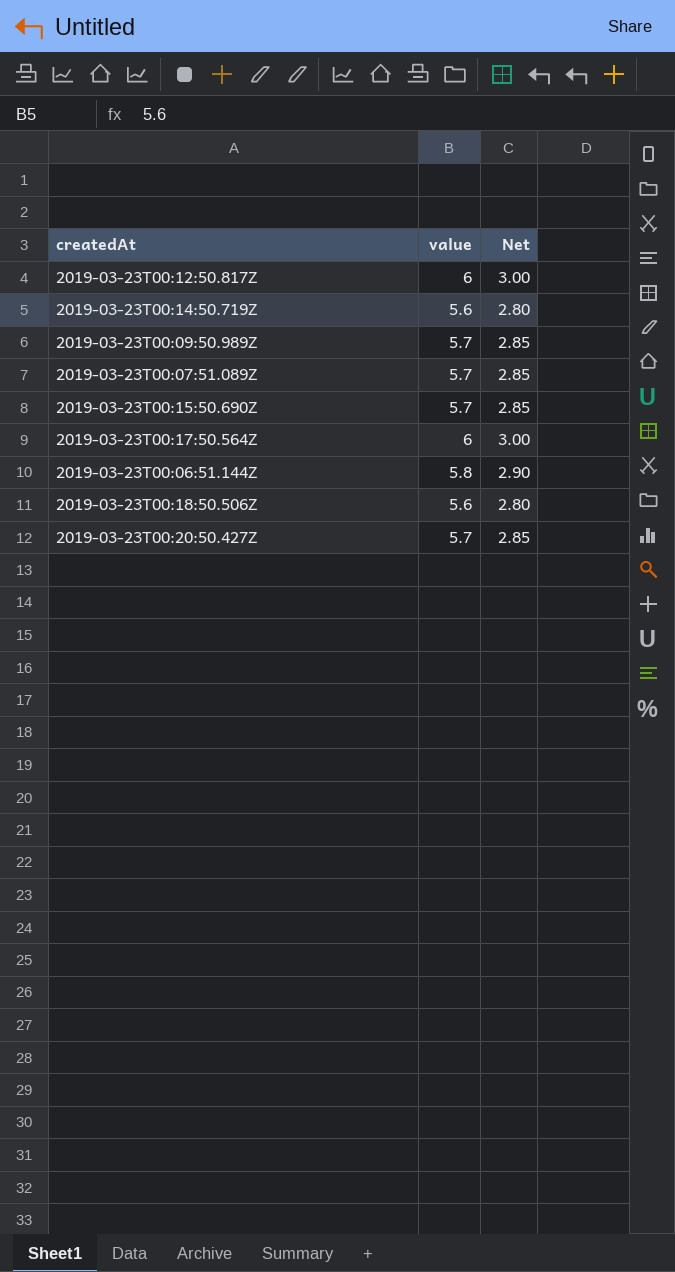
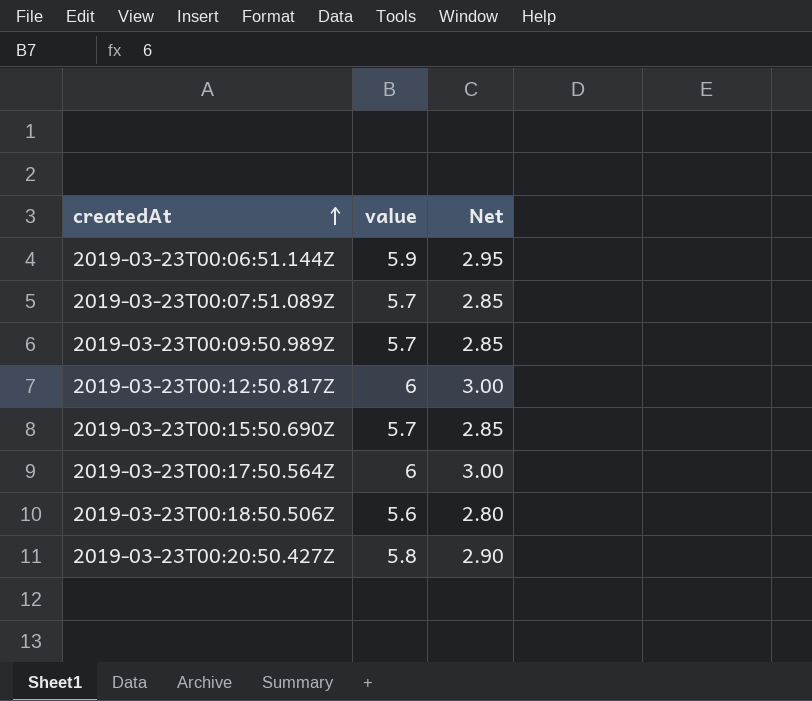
row order: none -> createdAt ascending
row 2019-03-23T00:14:50.719Z: 5.6 | 2.80 -> none
2019-03-23T00:06:51.144Z | value: 5.8 -> 5.9
2019-03-23T00:06:51.144Z | Net: 2.90 -> 2.95
2019-03-23T00:20:50.427Z | value: 5.7 -> 5.8
2019-03-23T00:20:50.427Z | Net: 2.85 -> 2.90

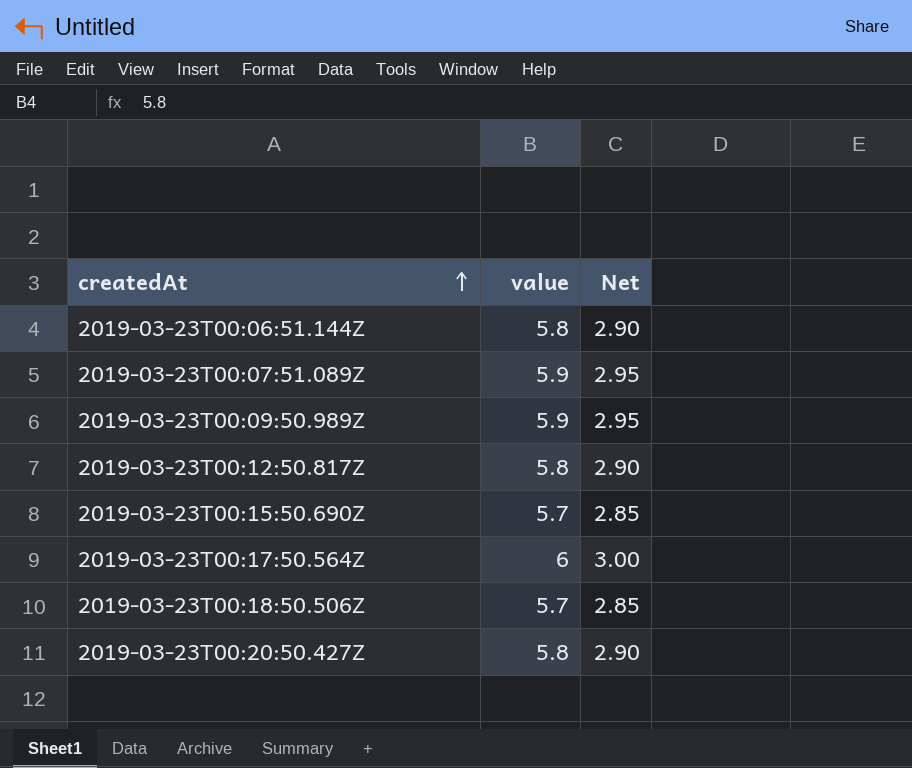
2019-03-23T00:06:51.144Z | value: 5.9 -> 5.8
2019-03-23T00:06:51.144Z | Net: 2.95 -> 2.90
2019-03-23T00:07:51.089Z | value: 5.7 -> 5.9
2019-03-23T00:07:51.089Z | Net: 2.85 -> 2.95
2019-03-23T00:09:50.989Z | value: 5.7 -> 5.9
2019-03-23T00:09:50.989Z | Net: 2.85 -> 2.95
2019-03-23T00:12:50.817Z | value: 6 -> 5.8
2019-03-23T00:12:50.817Z | Net: 3.00 -> 2.90
2019-03-23T00:18:50.506Z | value: 5.6 -> 5.7
2019-03-23T00:18:50.506Z | Net: 2.80 -> 2.85

